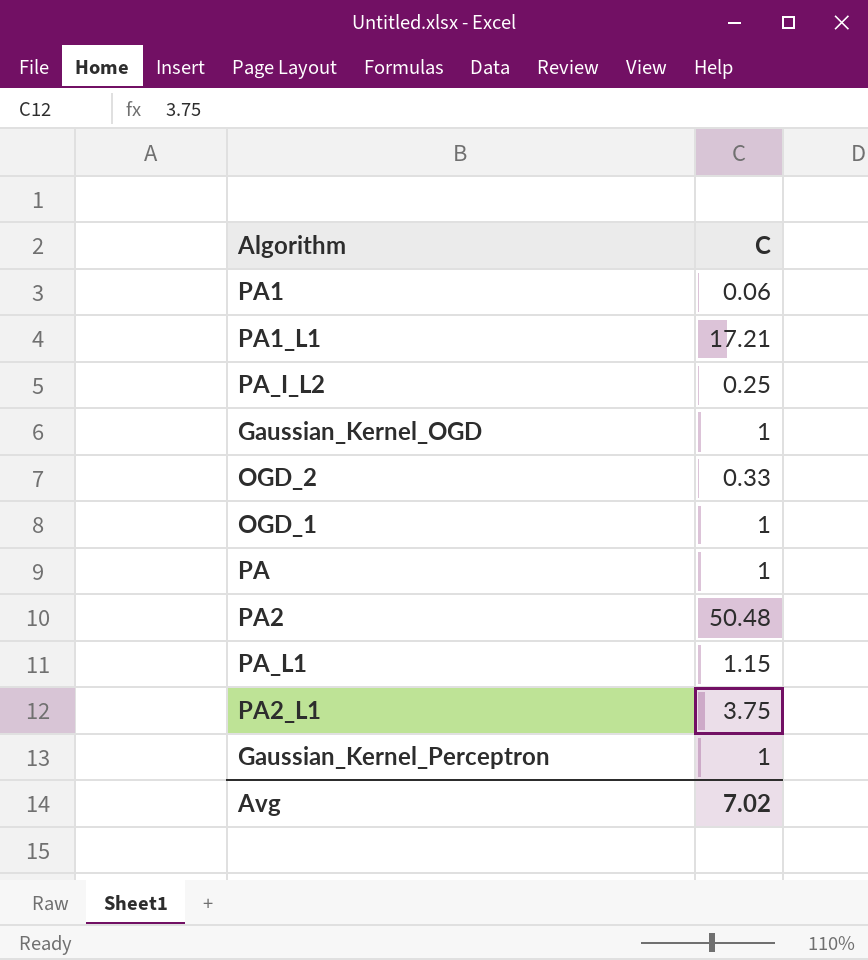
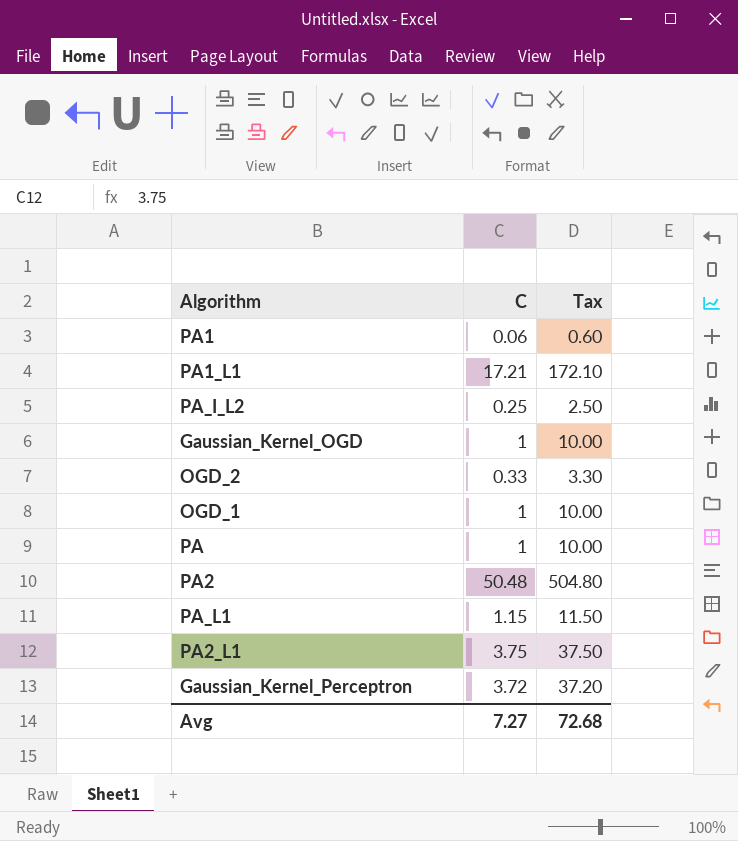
column Tax | formula: none -> [C] * 10
Gaussian_Kernel_Perceptron | C: 1 -> 3.72
Avg | C: 7.02 -> 7.27

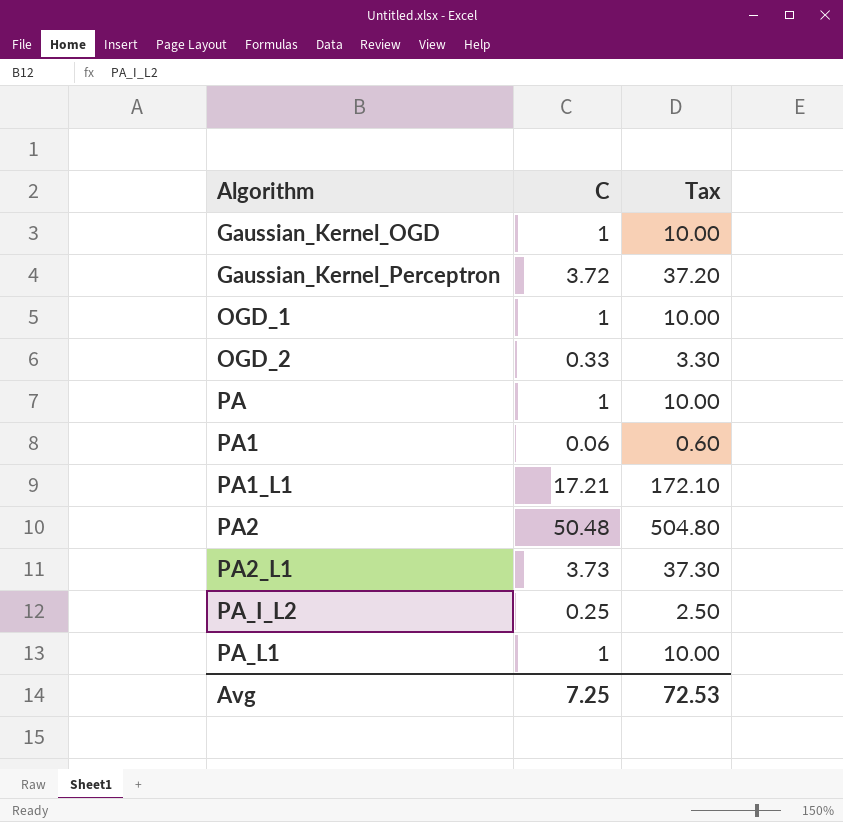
row order: none -> Algorithm ascending
PA2_L1 | C: 3.75 -> 3.73
PA2_L1 | Tax: 37.50 -> 37.30
PA_L1 | C: 1.15 -> 1
PA_L1 | Tax: 11.50 -> 10.00
Avg | C: 7.27 -> 7.25
Avg | Tax: 72.68 -> 72.53

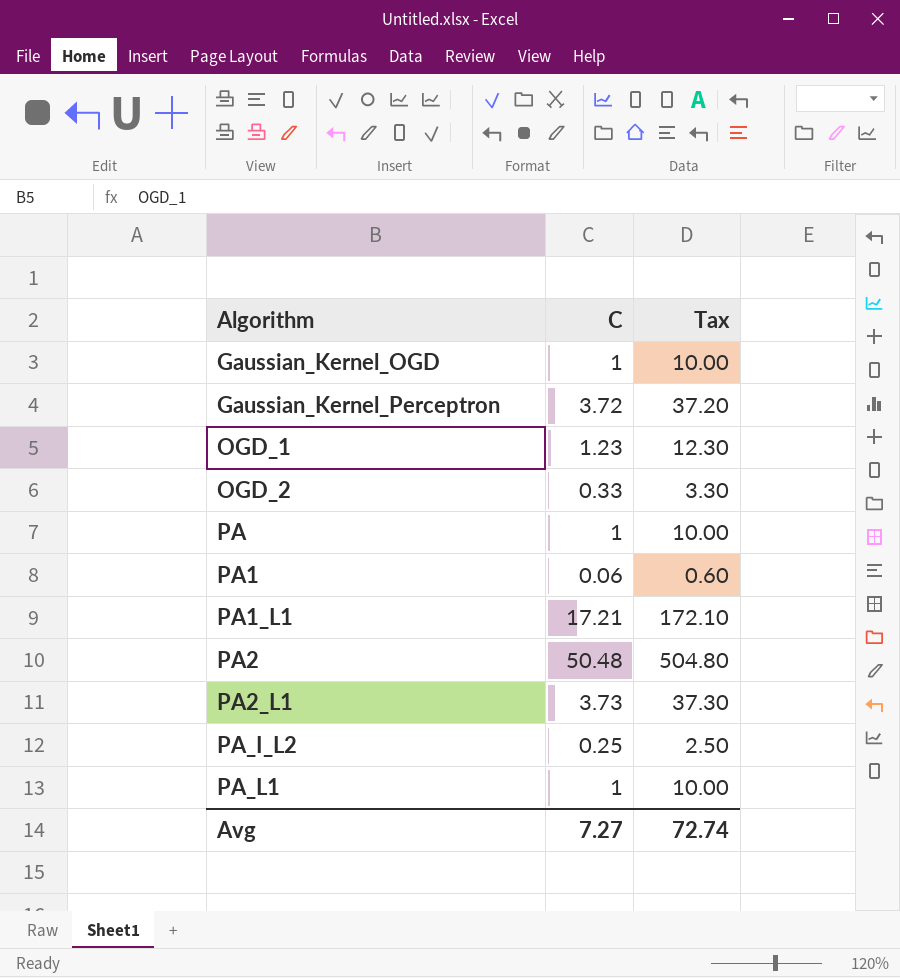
OGD_1 | C: 1 -> 1.23
OGD_1 | Tax: 10.00 -> 12.30
Avg | C: 7.25 -> 7.27
Avg | Tax: 72.53 -> 72.74

